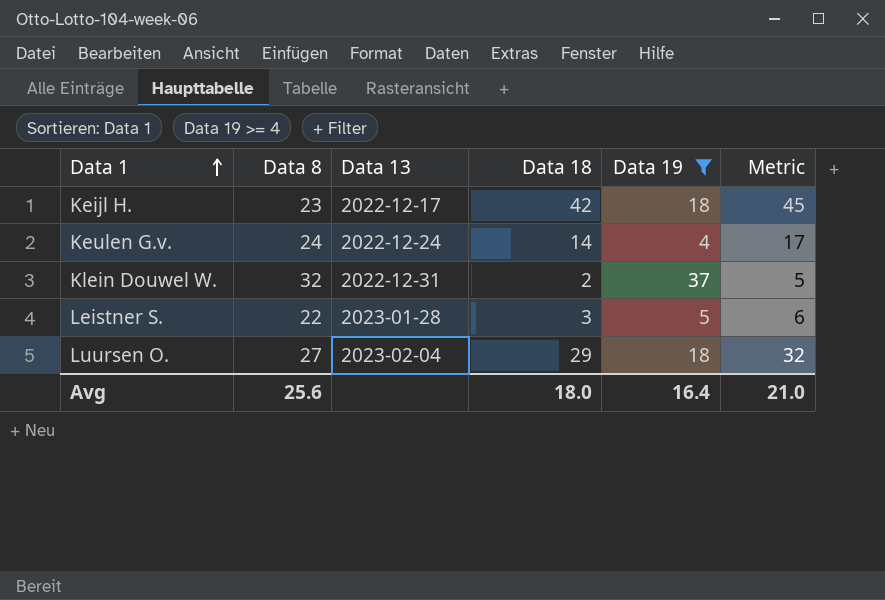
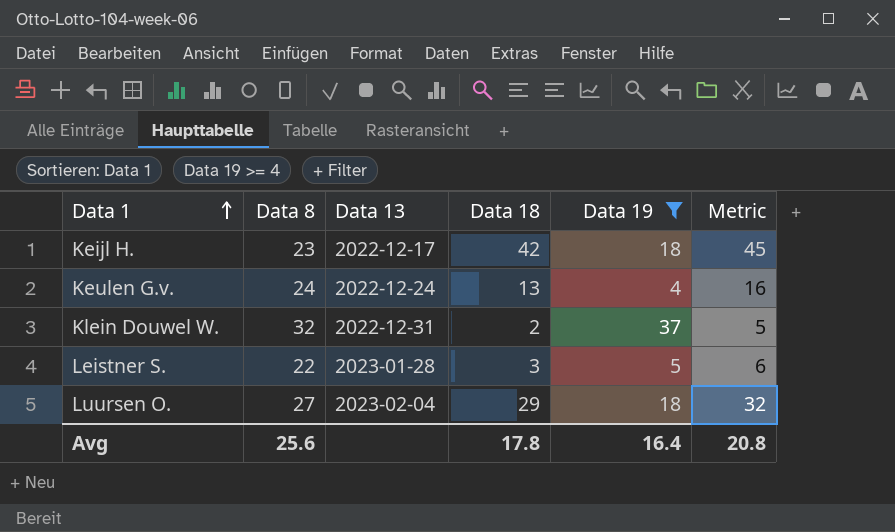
Keulen G.v. | Data 18: 14 -> 13
Keulen G.v. | Metric: 17 -> 16
Avg | Data 18: 18.0 -> 17.8
Avg | Metric: 21.0 -> 20.8

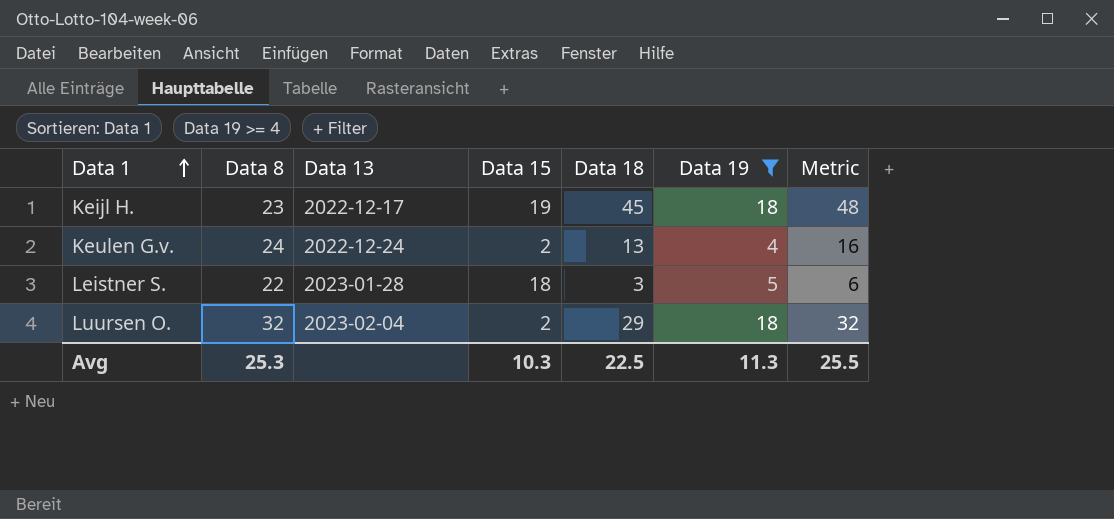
column Data 15 | position: none -> 4
row Klein Douwel W.: 32 | 2022-12-31 | 2 | 37 | 5 -> none
Keijl H. | Data 18: 42 -> 45
Keijl H. | Metric: 45 -> 48
Luursen O. | Data 8: 27 -> 32
Avg | Data 8: 25.6 -> 25.3
Avg | Data 18: 17.8 -> 22.5
Avg | Data 19: 16.4 -> 11.3
Avg | Metric: 20.8 -> 25.5

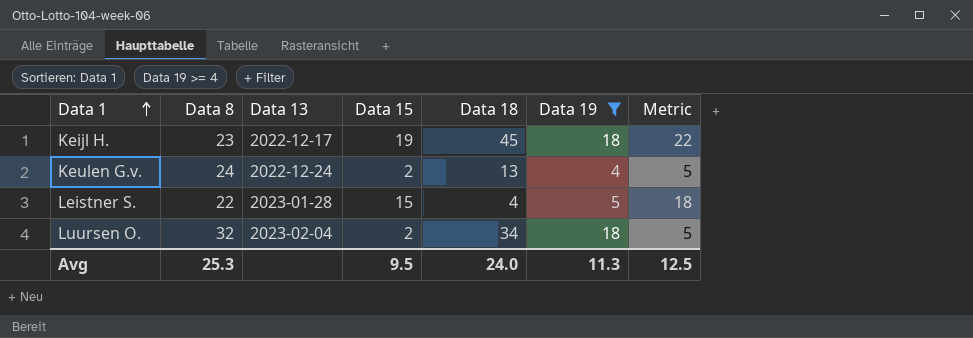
column Metric | formula: [Data 18] + 3 -> [Data 15] + 3
Leistner S. | Data 15: 18 -> 15
Leistner S. | Data 18: 3 -> 4
Luursen O. | Data 18: 29 -> 34
Avg | Data 15: 10.3 -> 9.5
Avg | Data 18: 22.5 -> 24.0
Avg | Metric: 25.5 -> 12.5

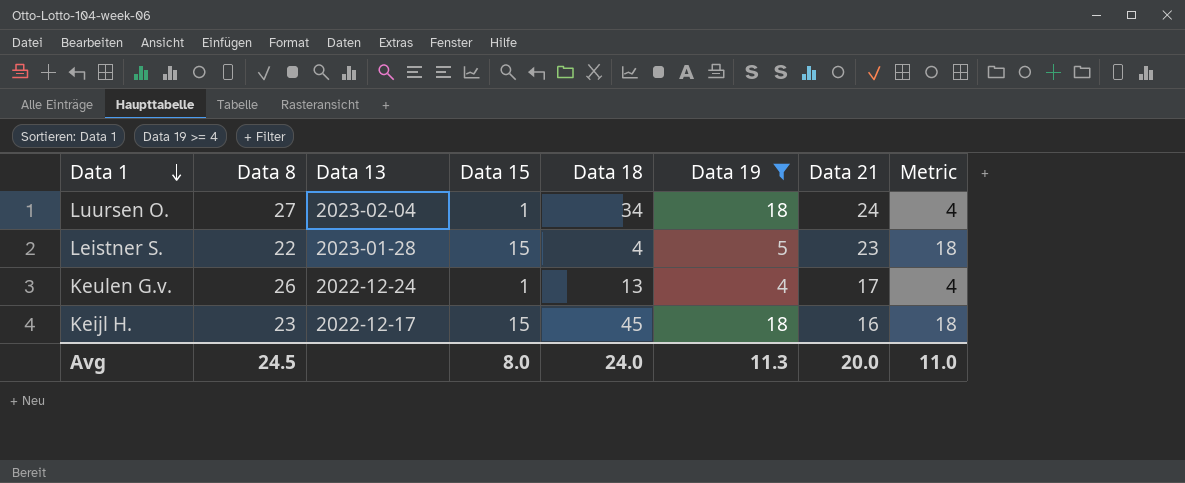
row order: Data 1 ascending -> Data 1 descending
column Data 21 | position: none -> 7
Luursen O. | Data 8: 32 -> 27
Luursen O. | Data 15: 2 -> 1
Luursen O. | Metric: 5 -> 4
Keulen G.v. | Data 8: 24 -> 26
Keulen G.v. | Data 15: 2 -> 1
Keulen G.v. | Metric: 5 -> 4
Keijl H. | Data 15: 19 -> 15
Keijl H. | Metric: 22 -> 18
Avg | Data 8: 25.3 -> 24.5
Avg | Data 15: 9.5 -> 8.0
Avg | Metric: 12.5 -> 11.0

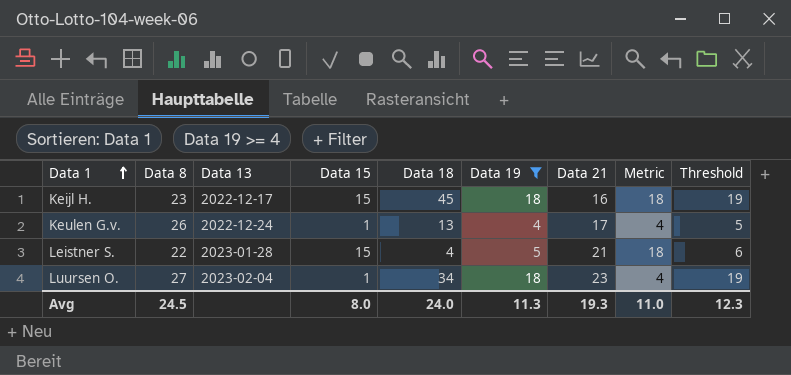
row order: Data 1 descending -> Data 1 ascending
column Threshold | formula: none -> [Data 19] + 1
Leistner S. | Data 21: 23 -> 21
Luursen O. | Data 21: 24 -> 23
Avg | Data 21: 20.0 -> 19.3

